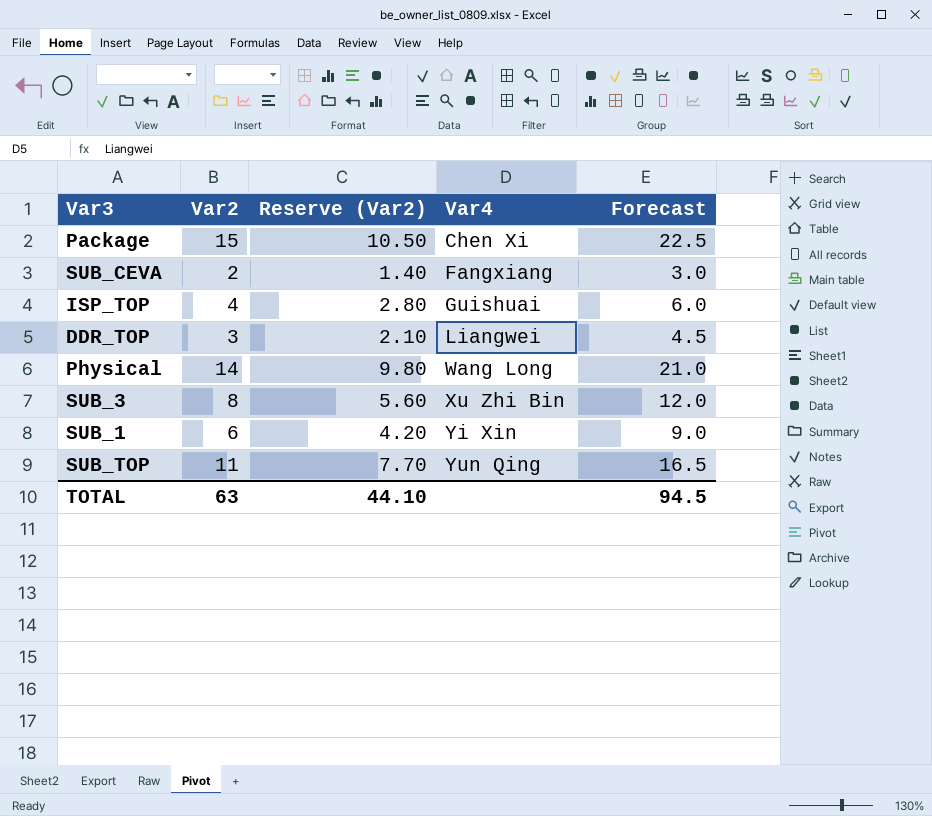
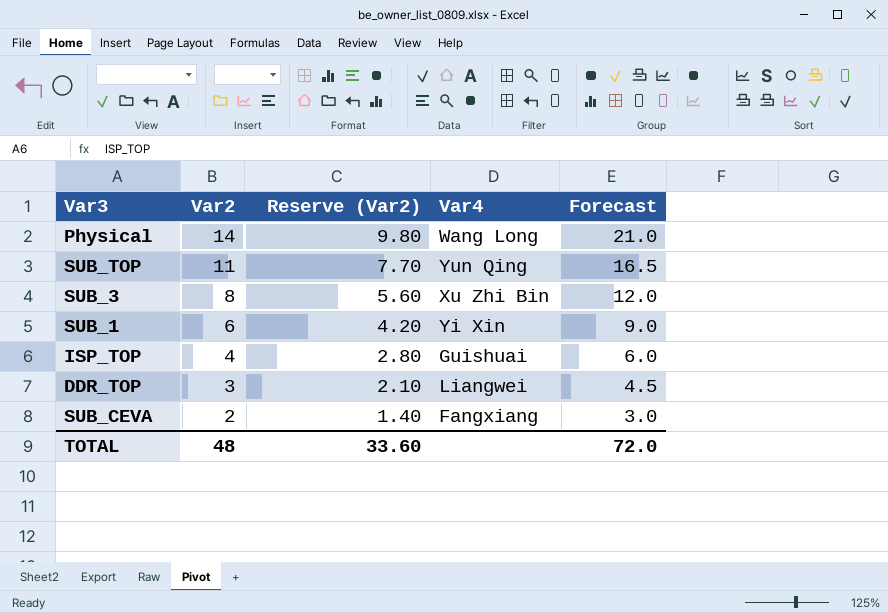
row order: Var4 ascending -> Var2 descending
row Package: 15 | 10.50 | Chen Xi | 22.5 -> none
TOTAL | Var2: 63 -> 48
TOTAL | Reserve (Var2): 44.10 -> 33.60
TOTAL | Forecast: 94.5 -> 72.0

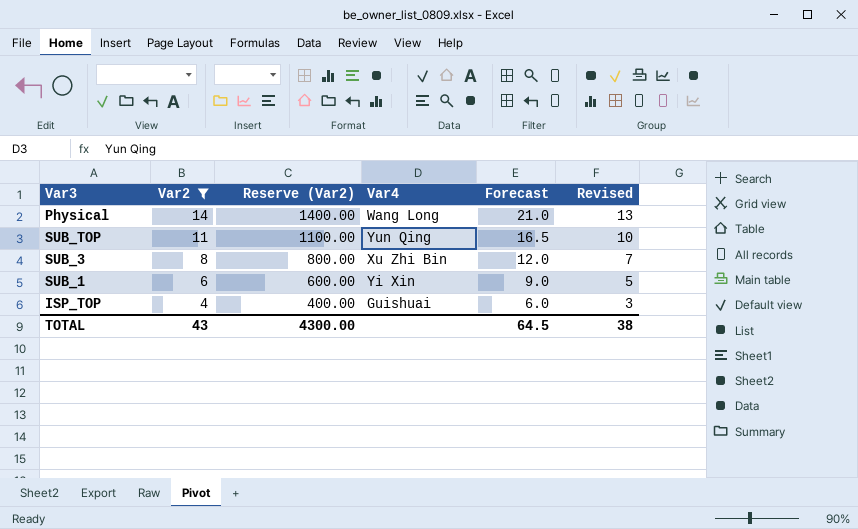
filter: none -> Var2 >= 4
column Reserve (Var2) | formula: [Var2] * 0.7 -> [Var2] * 100
column Revised | formula: none -> [Var2] - 1
TOTAL | Var2: 48 -> 43
TOTAL | Reserve (Var2): 33.60 -> 4300.00
TOTAL | Forecast: 72.0 -> 64.5

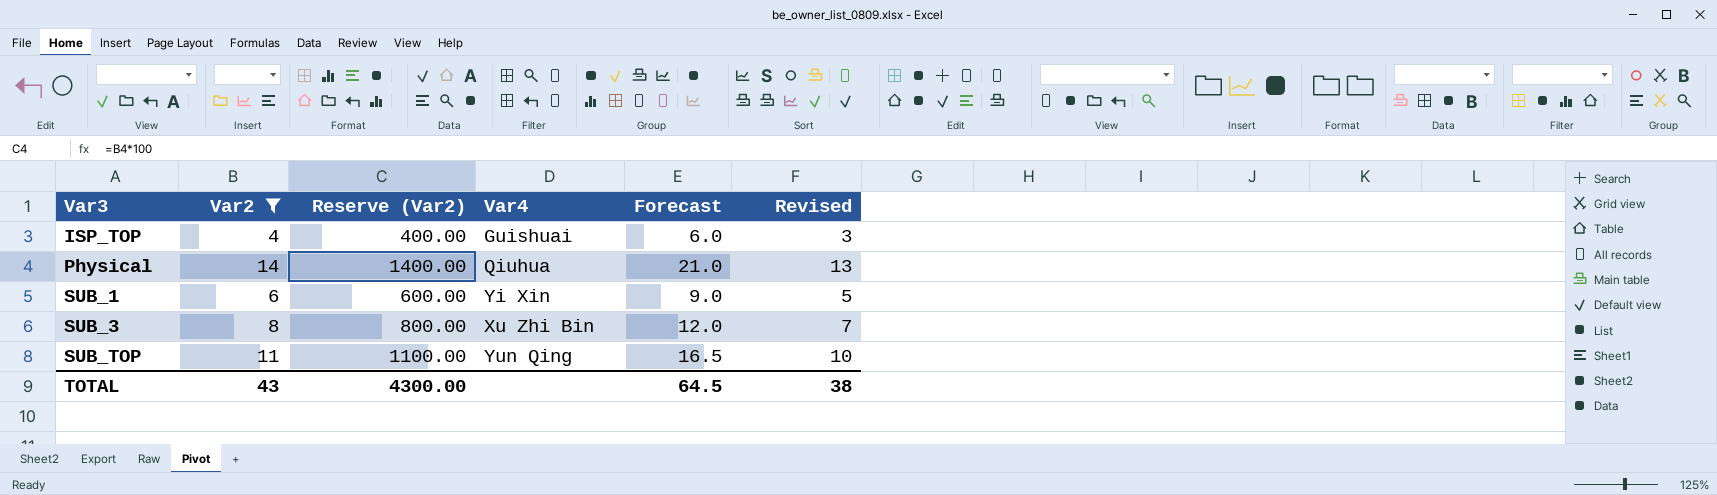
row order: Var2 descending -> Var3 ascending
Physical | Var4: Wang Long -> Qiuhua

